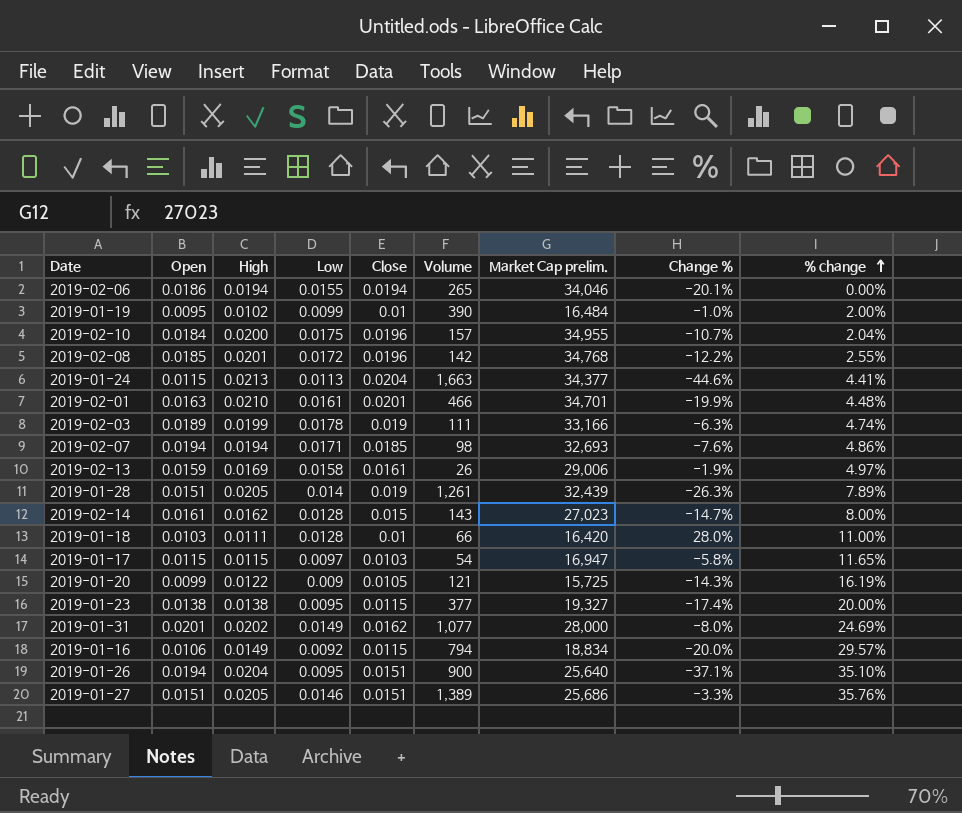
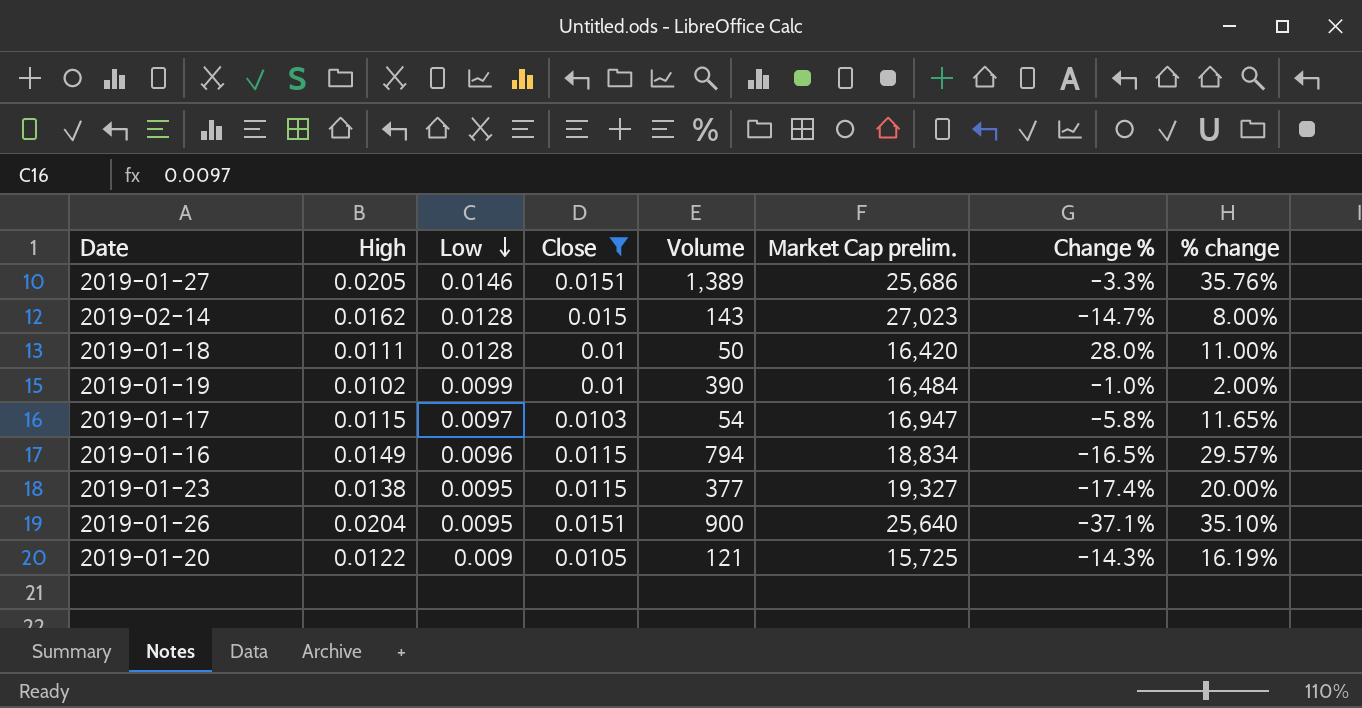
filter: none -> Close <= 0.0151
row order: % change ascending -> Low descending
column Open | position: 2 -> none
2019-01-18 | Volume: 66 -> 50
2019-01-16 | Low: 0.0092 -> 0.0096
2019-01-16 | Change %: -20.0% -> -16.5%

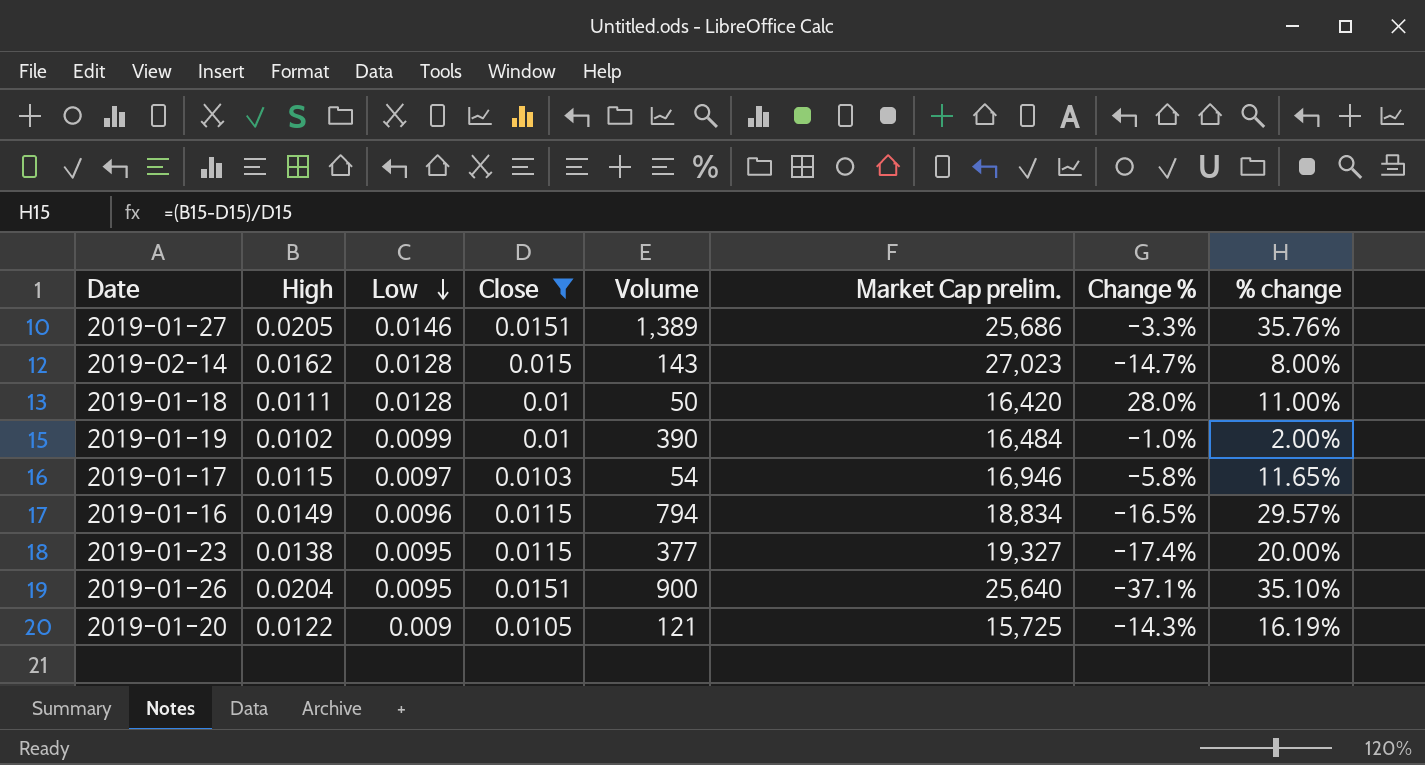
2019-01-17 | Market Cap prelim.: 16,947 -> 16,946

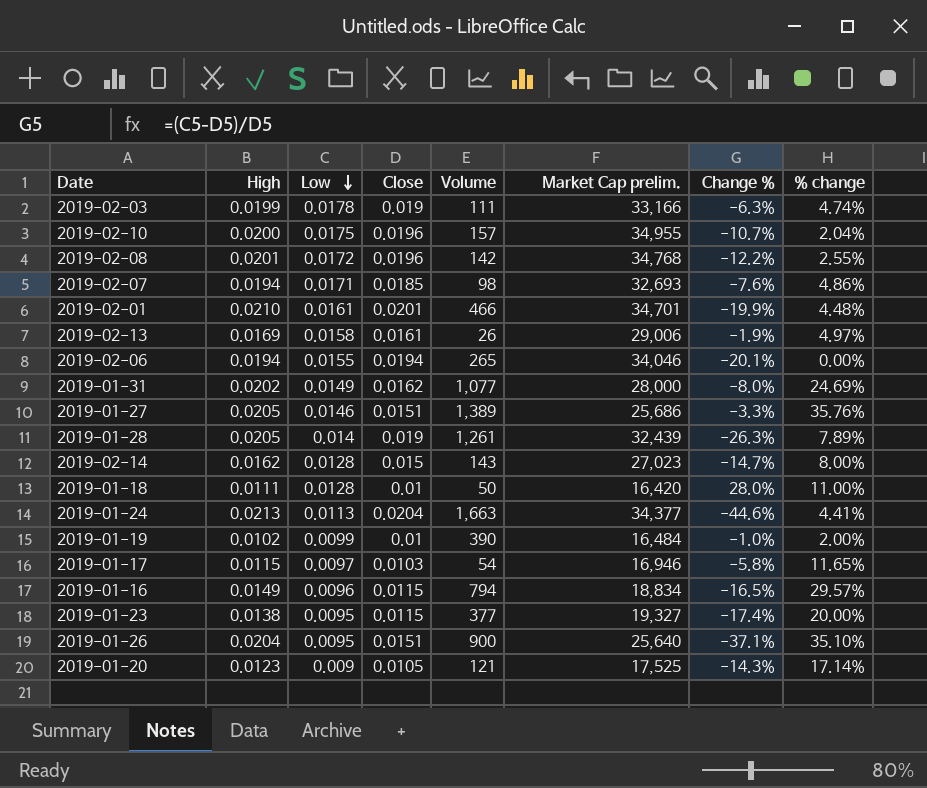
filter: Close <= 0.0151 -> none
2019-01-20 | High: 0.0122 -> 0.0123
2019-01-20 | Market Cap prelim.: 15,725 -> 17,525
2019-01-20 | % change: 16.19% -> 17.14%

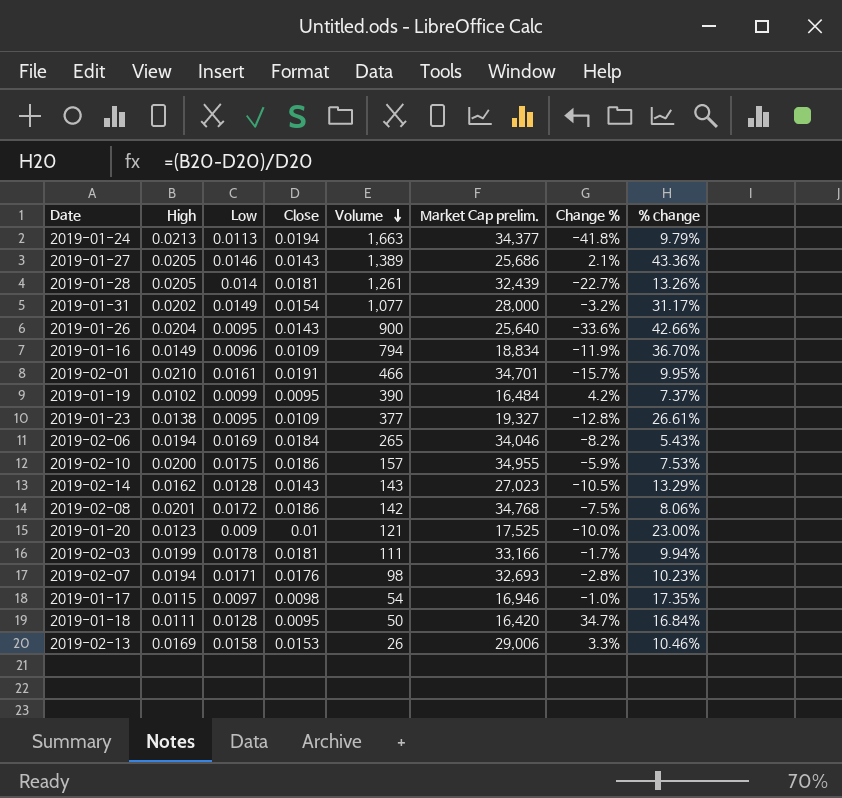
row order: Low descending -> Volume descending
2019-01-24 | Close: 0.0204 -> 0.0194
2019-01-24 | Change %: -44.6% -> -41.8%
2019-01-24 | % change: 4.41% -> 9.79%
2019-01-27 | Close: 0.0151 -> 0.0143
2019-01-27 | Change %: -3.3% -> 2.1%
2019-01-27 | % change: 35.76% -> 43.36%
2019-01-28 | Close: 0.019 -> 0.0181
2019-01-28 | Change %: -26.3% -> -22.7%
2019-01-28 | % change: 7.89% -> 13.26%
2019-01-31 | Close: 0.0162 -> 0.0154
2019-01-31 | Change %: -8.0% -> -3.2%
2019-01-31 | % change: 24.69% -> 31.17%
2019-01-26 | Close: 0.0151 -> 0.0143
2019-01-26 | Change %: -37.1% -> -33.6%
2019-01-26 | % change: 35.10% -> 42.66%
2019-01-16 | Close: 0.0115 -> 0.0109
2019-01-16 | Change %: -16.5% -> -11.9%
2019-01-16 | % change: 29.57% -> 36.70%
2019-02-01 | Close: 0.0201 -> 0.0191
2019-02-01 | Change %: -19.9% -> -15.7%
2019-02-01 | % change: 4.48% -> 9.95%
2019-01-19 | Close: 0.01 -> 0.0095
2019-01-19 | Change %: -1.0% -> 4.2%
2019-01-19 | % change: 2.00% -> 7.37%
2019-01-23 | Close: 0.0115 -> 0.0109
2019-01-23 | Change %: -17.4% -> -12.8%
2019-01-23 | % change: 20.00% -> 26.61%
2019-02-06 | Low: 0.0155 -> 0.0169
2019-02-06 | Close: 0.0194 -> 0.0184
2019-02-06 | Change %: -20.1% -> -8.2%
2019-02-06 | % change: 0.00% -> 5.43%
2019-02-10 | Close: 0.0196 -> 0.0186
2019-02-10 | Change %: -10.7% -> -5.9%
2019-02-10 | % change: 2.04% -> 7.53%
2019-02-14 | Close: 0.015 -> 0.0143
2019-02-14 | Change %: -14.7% -> -10.5%
2019-02-14 | % change: 8.00% -> 13.29%
2019-02-08 | Close: 0.0196 -> 0.0186
2019-02-08 | Change %: -12.2% -> -7.5%
2019-02-08 | % change: 2.55% -> 8.06%
2019-01-20 | Close: 0.0105 -> 0.01
2019-01-20 | Change %: -14.3% -> -10.0%
2019-01-20 | % change: 17.14% -> 23.00%
2019-02-03 | Close: 0.019 -> 0.0181
2019-02-03 | Change %: -6.3% -> -1.7%
2019-02-03 | % change: 4.74% -> 9.94%
2019-02-07 | Close: 0.0185 -> 0.0176
2019-02-07 | Change %: -7.6% -> -2.8%
2019-02-07 | % change: 4.86% -> 10.23%
2019-01-17 | Close: 0.0103 -> 0.0098
2019-01-17 | Change %: -5.8% -> -1.0%
2019-01-17 | % change: 11.65% -> 17.35%
2019-01-18 | Close: 0.01 -> 0.0095
2019-01-18 | Change %: 28.0% -> 34.7%
2019-01-18 | % change: 11.00% -> 16.84%
2019-02-13 | Close: 0.0161 -> 0.0153
2019-02-13 | Change %: -1.9% -> 3.3%
2019-02-13 | % change: 4.97% -> 10.46%

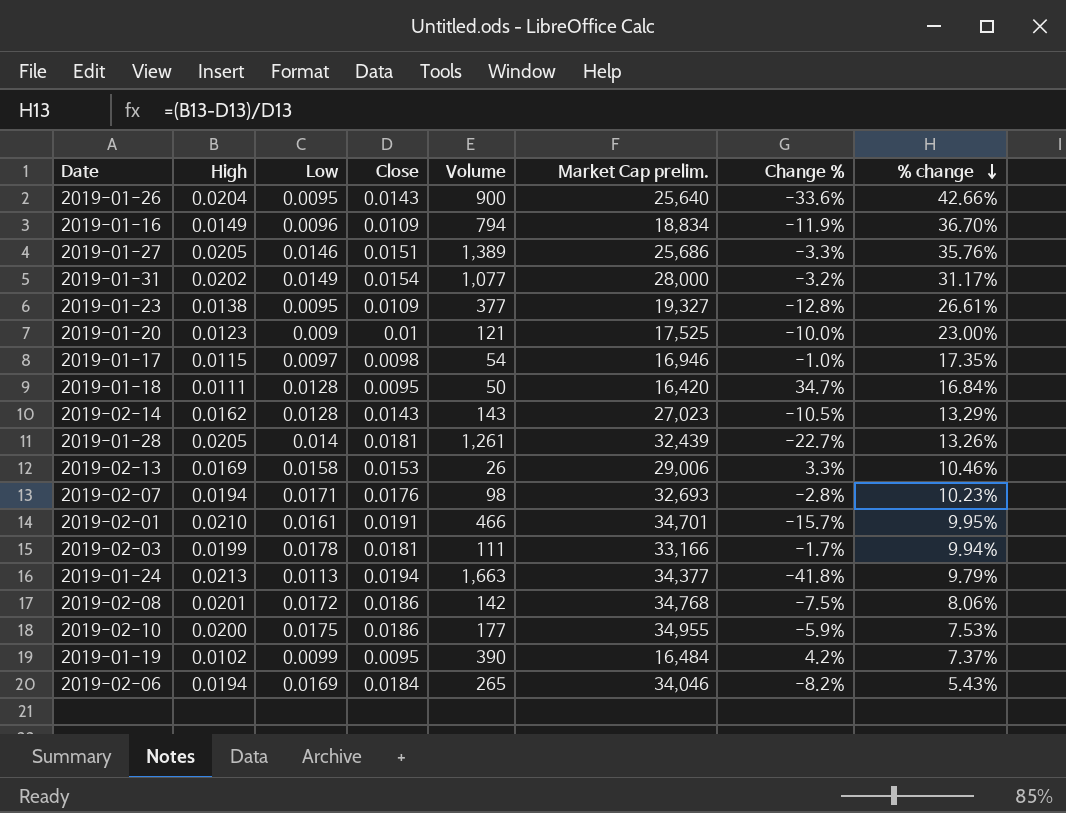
row order: Volume descending -> % change descending
2019-01-27 | Close: 0.0143 -> 0.0151
2019-01-27 | Change %: 2.1% -> -3.3%
2019-01-27 | % change: 43.36% -> 35.76%
2019-02-10 | Volume: 157 -> 177

